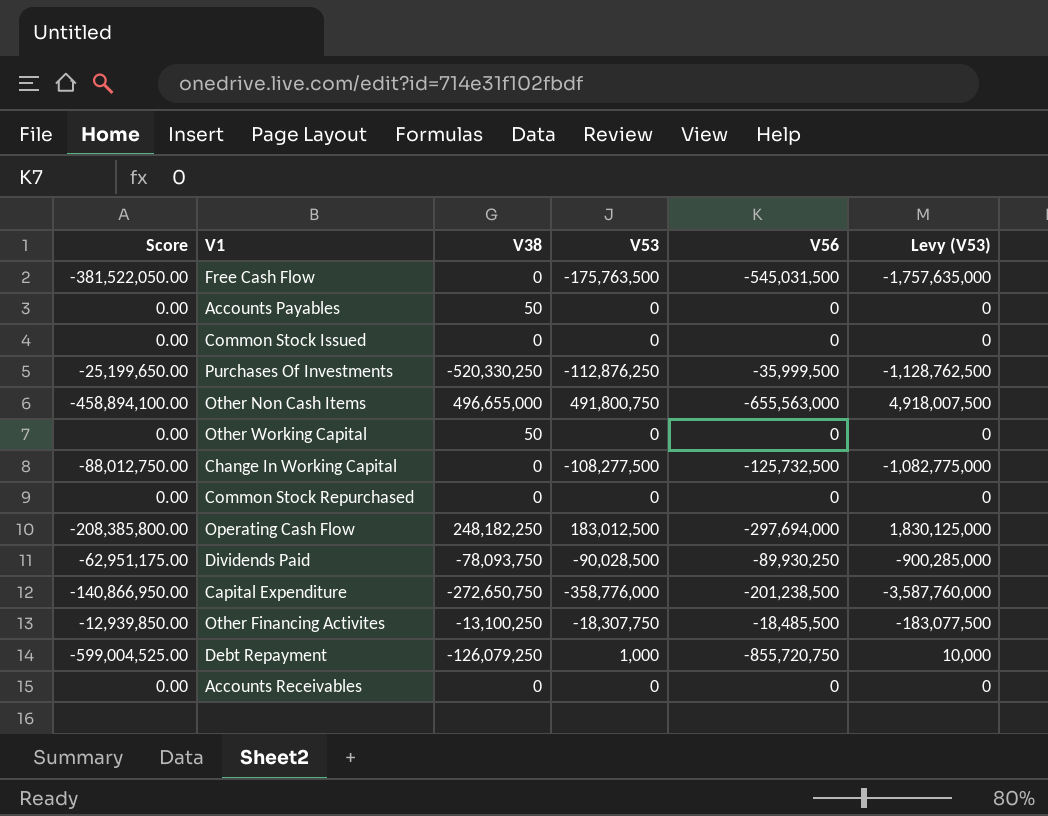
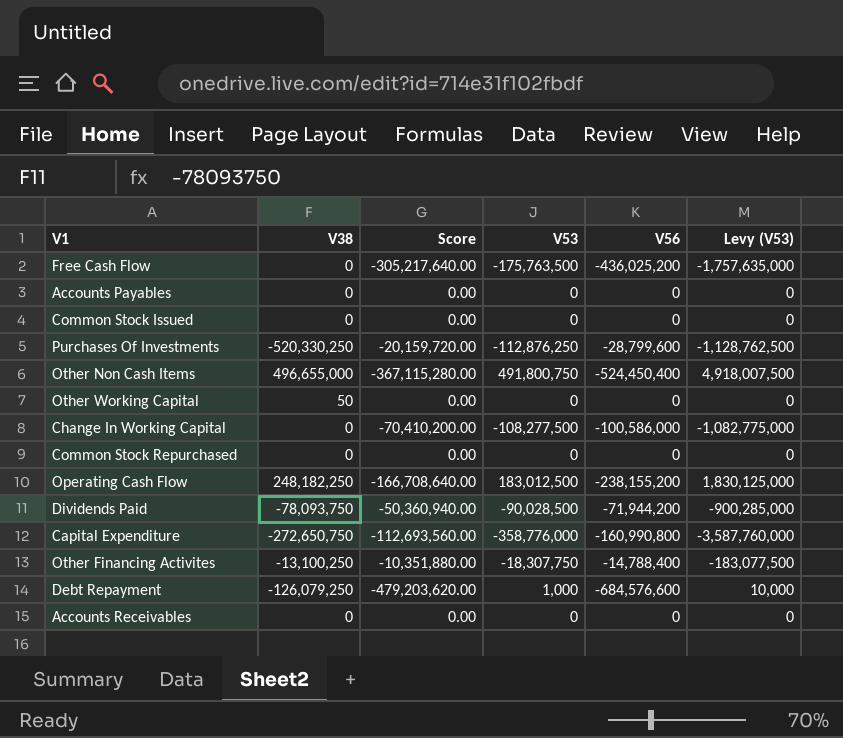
column Score | position: 1 -> 3
Free Cash Flow | Score: -381,522,050.00 -> -305,217,640.00
Free Cash Flow | V56: -545,031,500 -> -436,025,200
Accounts Payables | V38: 50 -> 0
Purchases Of Investments | Score: -25,199,650.00 -> -20,159,720.00
Purchases Of Investments | V56: -35,999,500 -> -28,799,600
Other Non Cash Items | Score: -458,894,100.00 -> -367,115,280.00
Other Non Cash Items | V56: -655,563,000 -> -524,450,400
Change In Working Capital | Score: -88,012,750.00 -> -70,410,200.00
Change In Working Capital | V56: -125,732,500 -> -100,586,000
Operating Cash Flow | Score: -208,385,800.00 -> -166,708,640.00
Operating Cash Flow | V56: -297,694,000 -> -238,155,200
Dividends Paid | Score: -62,951,175.00 -> -50,360,940.00
Dividends Paid | V56: -89,930,250 -> -71,944,200
Capital Expenditure | Score: -140,866,950.00 -> -112,693,560.00
Capital Expenditure | V56: -201,238,500 -> -160,990,800
Other Financing Activites | Score: -12,939,850.00 -> -10,351,880.00
Other Financing Activites | V56: -18,485,500 -> -14,788,400
Debt Repayment | Score: -599,004,525.00 -> -479,203,620.00
Debt Repayment | V56: -855,720,750 -> -684,576,600

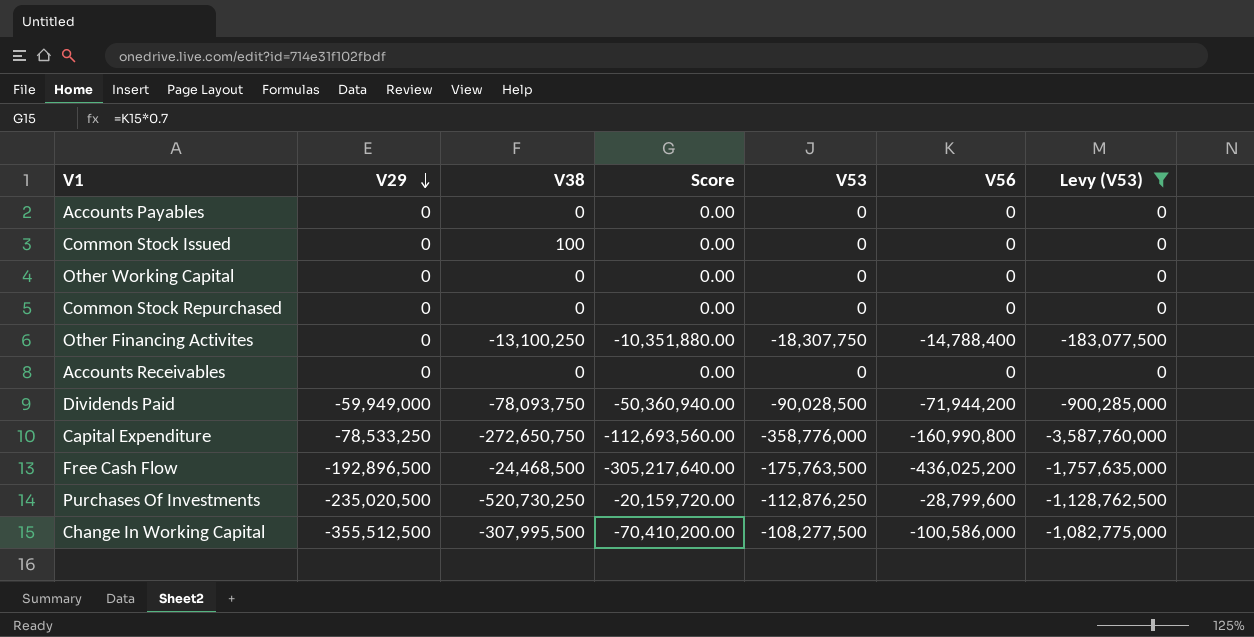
filter: none -> Levy (V53) <= 0
row order: none -> V29 descending
column V29 | position: none -> 2
Common Stock Issued | V38: 0 -> 100
Other Working Capital | V38: 50 -> 0
Free Cash Flow | V38: 0 -> -24,468,500
Purchases Of Investments | V38: -520,330,250 -> -520,730,250
Change In Working Capital | V38: 0 -> -307,995,500

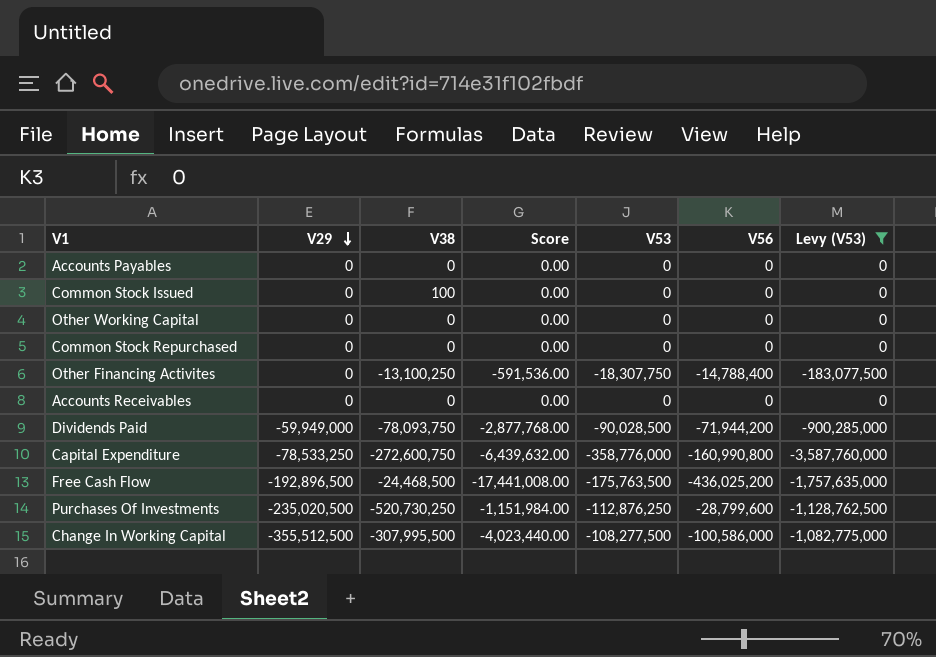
column Score | formula: [V56] * 0.7 -> [V56] * 0.04
Capital Expenditure | V38: -272,650,750 -> -272,600,750

